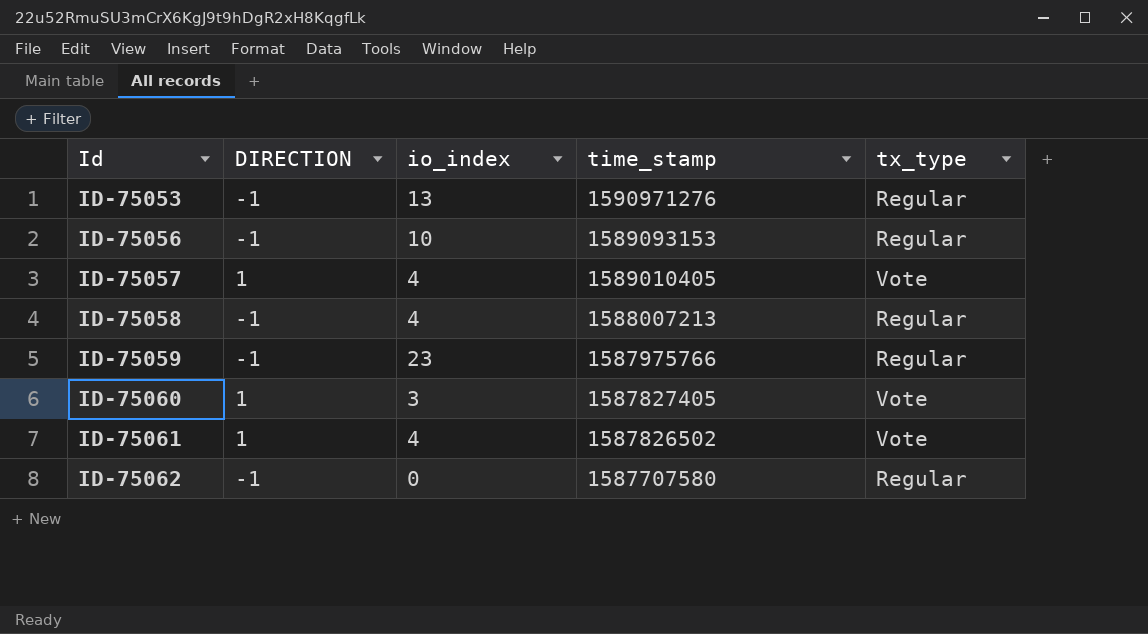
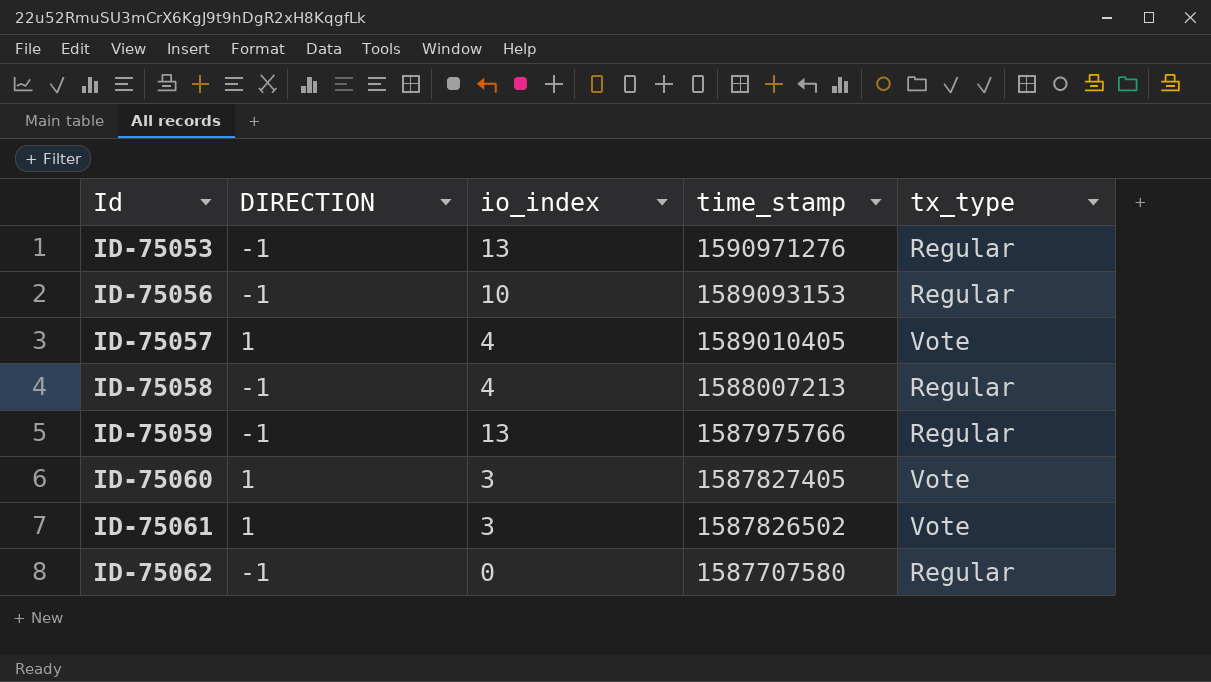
ID-75059 | io_index: 23 -> 13
ID-75061 | io_index: 4 -> 3

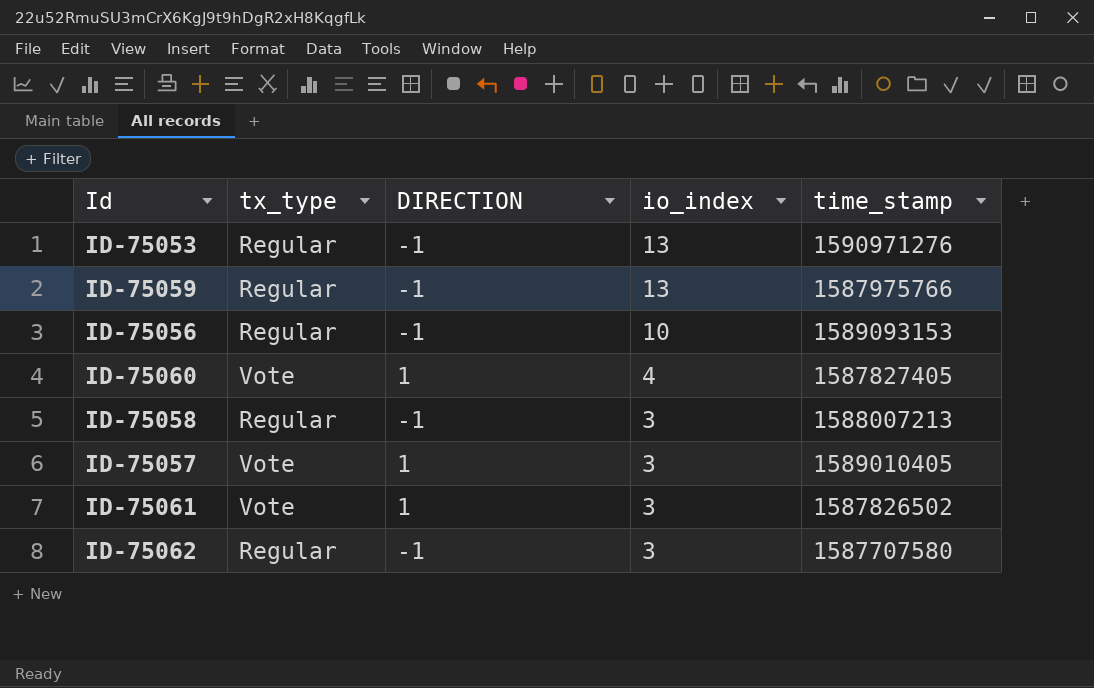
row order: Id ascending -> io_index descending
column tx_type | position: 5 -> 2
ID-75060 | io_index: 3 -> 4
ID-75058 | io_index: 4 -> 3
ID-75057 | io_index: 4 -> 3
ID-75062 | io_index: 0 -> 3

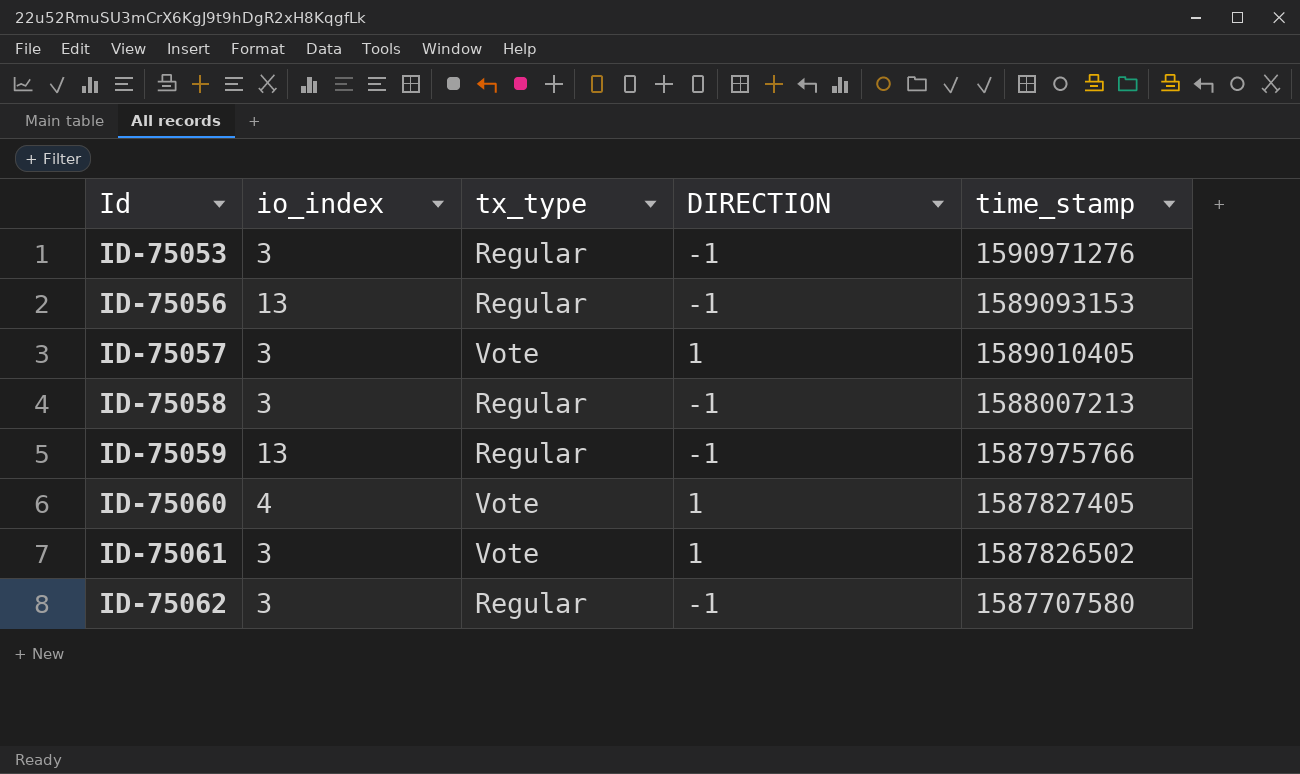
row order: io_index descending -> Id ascending
column io_index | position: 4 -> 2
ID-75053 | io_index: 13 -> 3
ID-75056 | io_index: 10 -> 13

